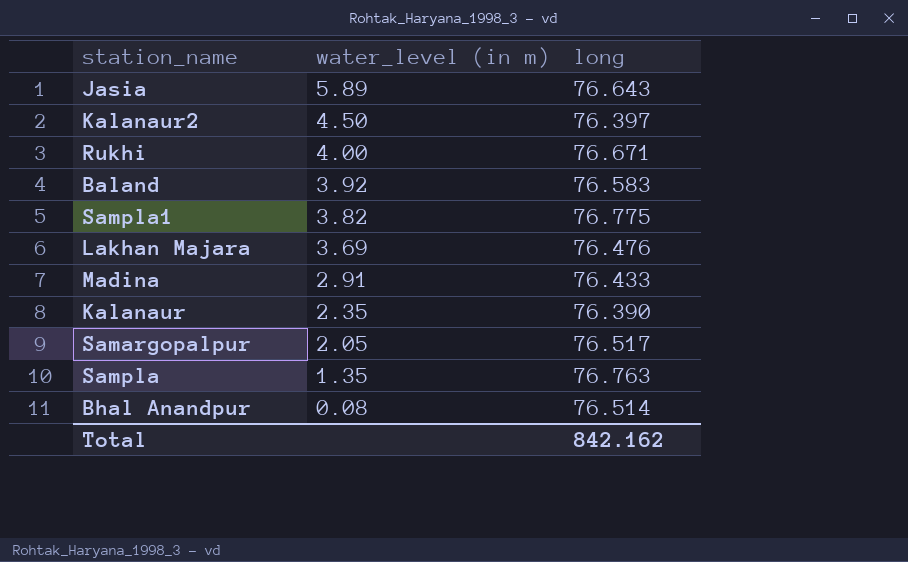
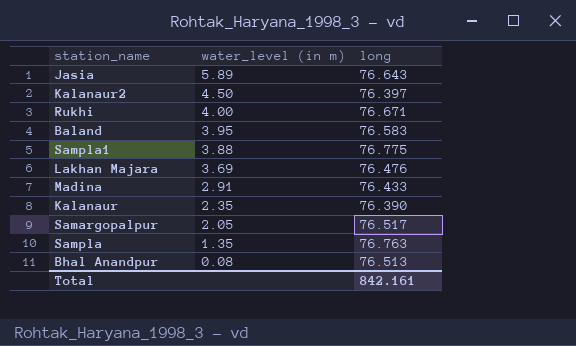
Baland | water_level (in m): 3.92 -> 3.95
Sampla1 | water_level (in m): 3.82 -> 3.88
Bhal Anandpur | long: 76.514 -> 76.513
Total | long: 842.162 -> 842.161

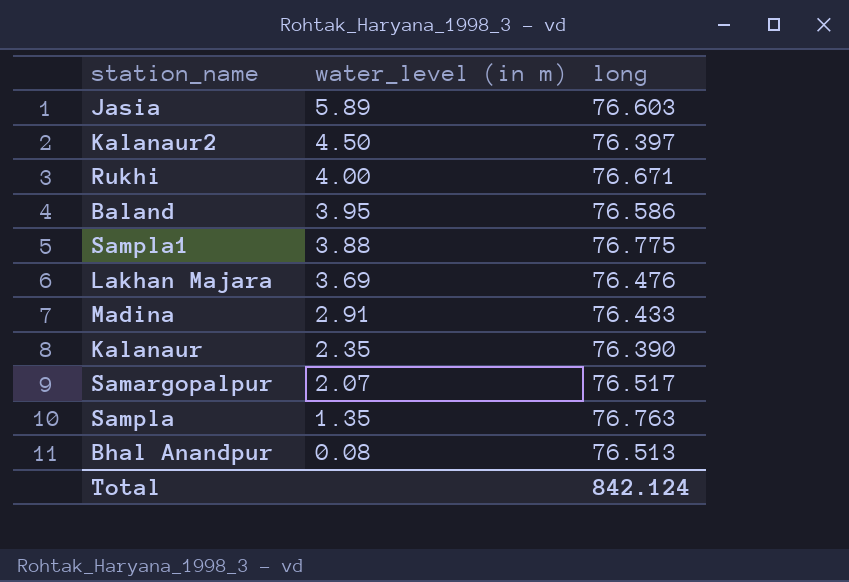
Jasia | long: 76.643 -> 76.603
Baland | long: 76.583 -> 76.586
Samargopalpur | water_level (in m): 2.05 -> 2.07
Total | long: 842.161 -> 842.124

